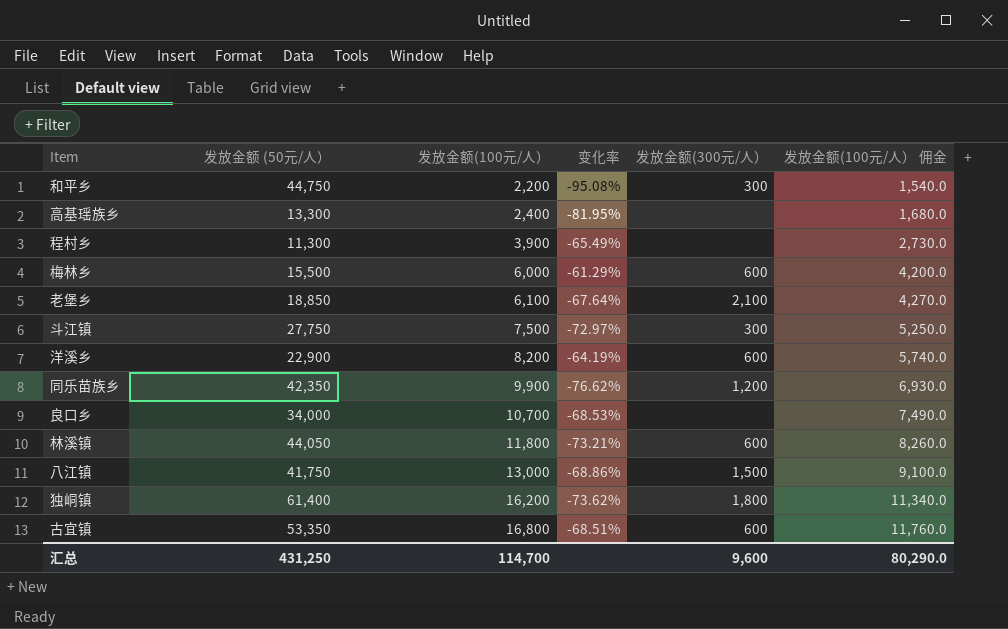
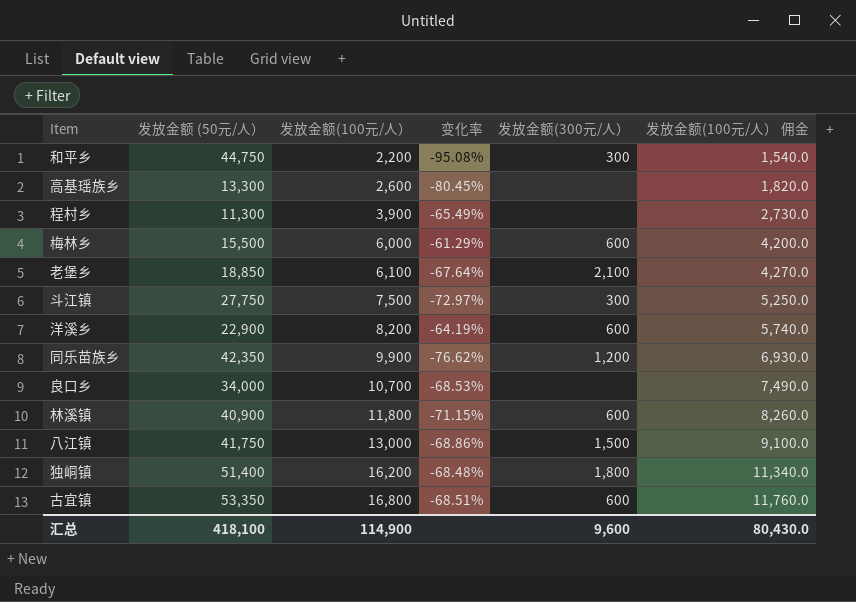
高基瑶族乡 | 发放金额(100元/人）: 2,400 -> 2,600
高基瑶族乡 | 变化率: -81.95% -> -80.45%
高基瑶族乡 | 发放金额(100元/人） 佣金: 1,680.0 -> 1,820.0
林溪镇 | 发放金额 (50元/人）: 44,050 -> 40,900
林溪镇 | 变化率: -73.21% -> -71.15%
独峒镇 | 发放金额 (50元/人）: 61,400 -> 51,400
独峒镇 | 变化率: -73.62% -> -68.48%
汇总 | 发放金额 (50元/人）: 431,250 -> 418,100
汇总 | 发放金额(100元/人）: 114,700 -> 114,900
汇总 | 发放金额(100元/人） 佣金: 80,290.0 -> 80,430.0

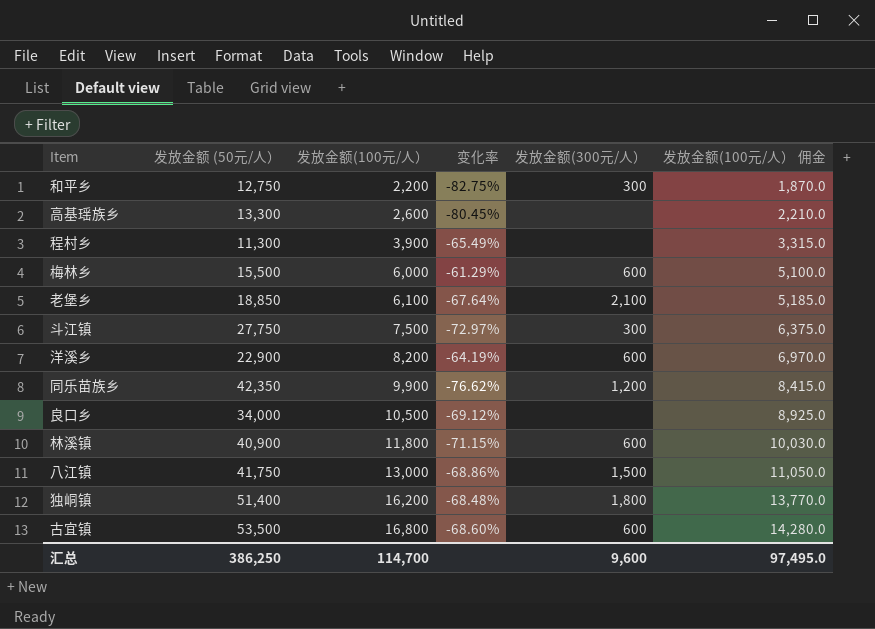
column 发放金额(100元/人） 佣金 | formula: [发放金额(100元/人）] * 0.7 -> [发放金额(100元/人）] * 0.85
和平乡 | 发放金额 (50元/人）: 44,750 -> 12,750
和平乡 | 变化率: -95.08% -> -82.75%
良口乡 | 发放金额(100元/人）: 10,700 -> 10,500
良口乡 | 变化率: -68.53% -> -69.12%
古宜镇 | 发放金额 (50元/人）: 53,350 -> 53,500
古宜镇 | 变化率: -68.51% -> -68.60%
汇总 | 发放金额 (50元/人）: 418,100 -> 386,250
汇总 | 发放金额(100元/人）: 114,900 -> 114,700
汇总 | 发放金额(100元/人） 佣金: 80,430.0 -> 97,495.0

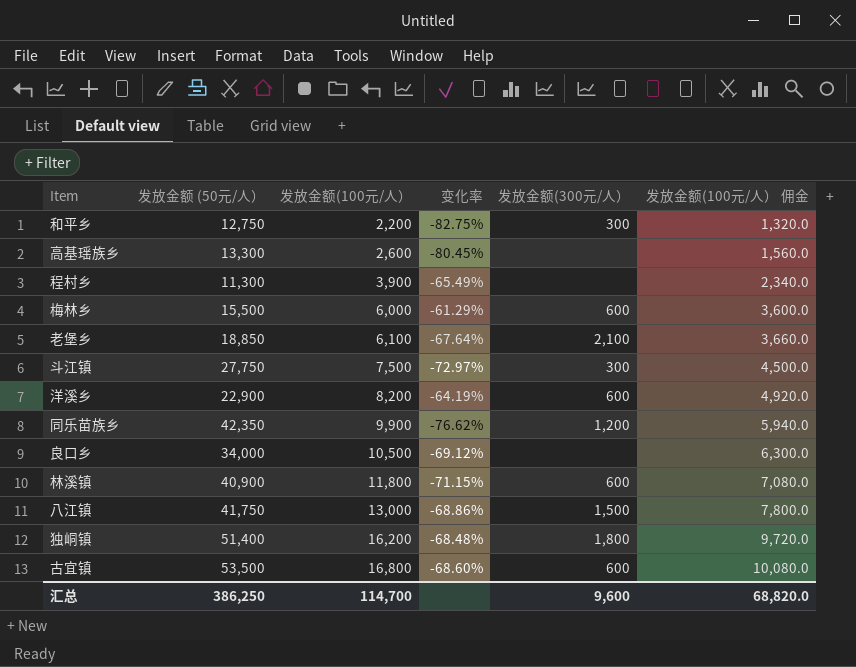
column 发放金额(100元/人） 佣金 | formula: [发放金额(100元/人）] * 0.85 -> [发放金额(100元/人）] * 0.6
汇总 | 发放金额(100元/人） 佣金: 97,495.0 -> 68,820.0

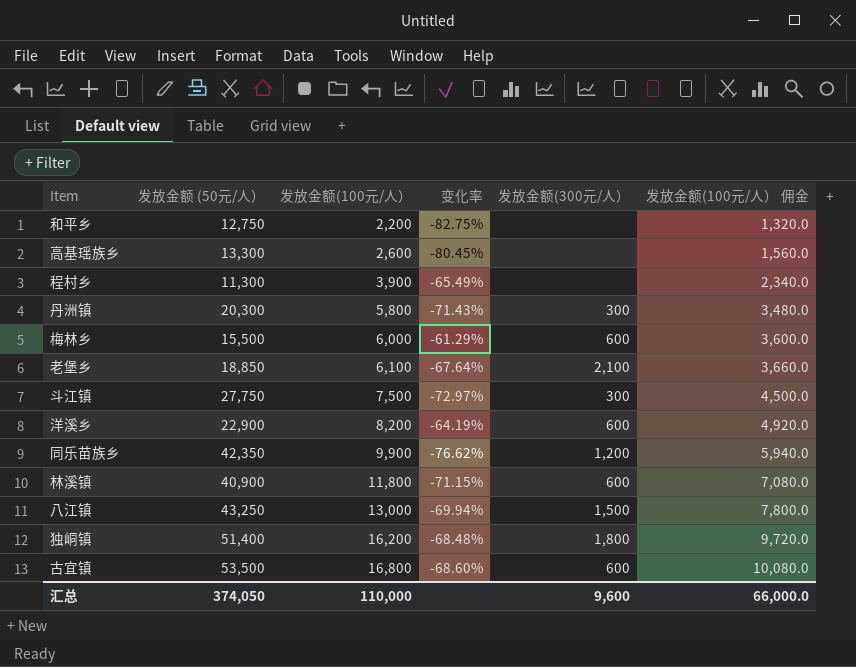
row 良口乡: 34,000 | 10,500 | -69.12% | none | 6,300.0 -> none
和平乡 | 发放金额(300元/人）: 300 -> none
row 丹洲镇: none -> 20,300 | 5,800 | -71.43% | 300 | 3,480.0
八江镇 | 发放金额 (50元/人）: 41,750 -> 43,250
八江镇 | 变化率: -68.86% -> -69.94%
汇总 | 发放金额 (50元/人）: 386,250 -> 374,050
汇总 | 发放金额(100元/人）: 114,700 -> 110,000
汇总 | 发放金额(100元/人） 佣金: 68,820.0 -> 66,000.0

